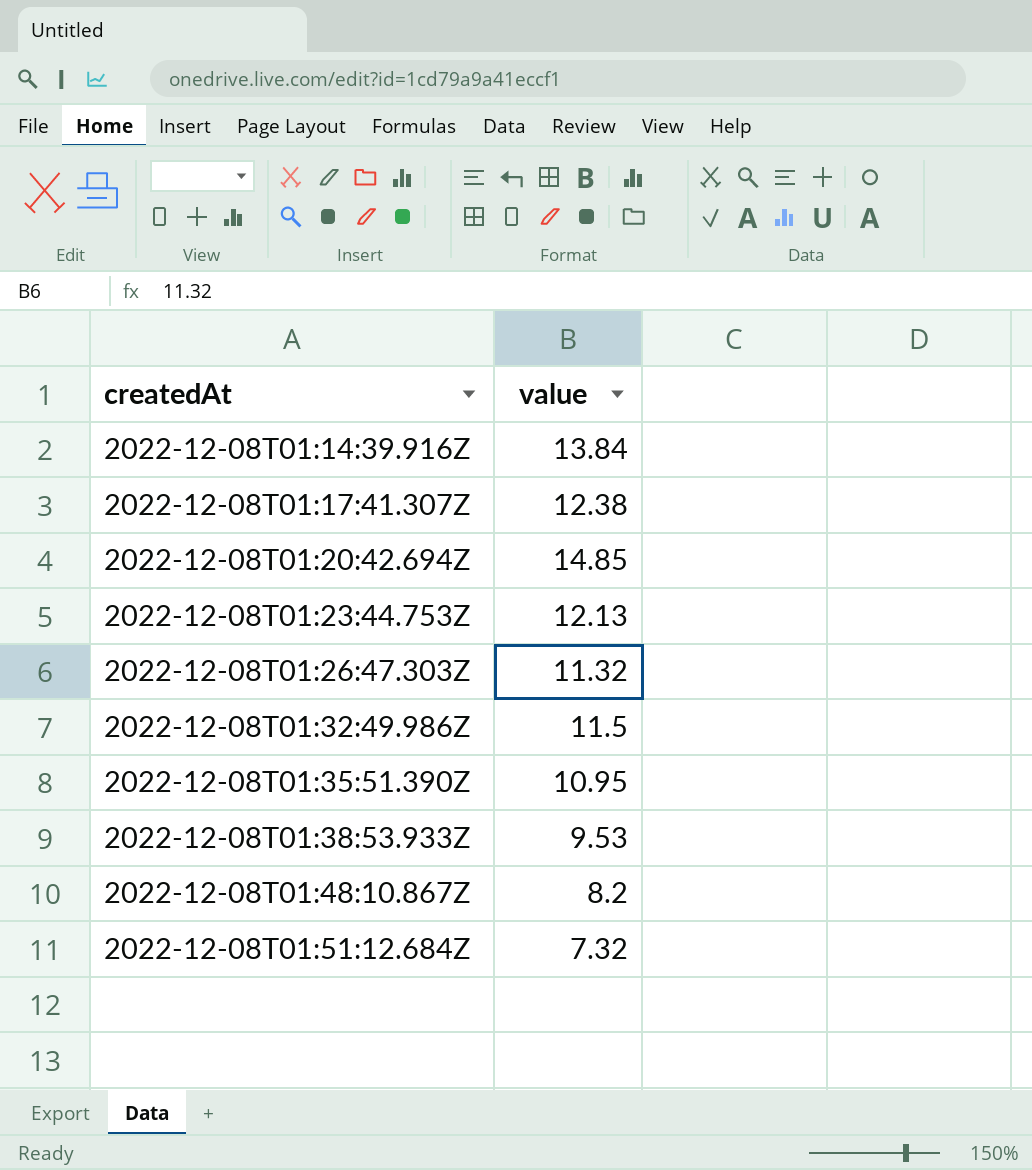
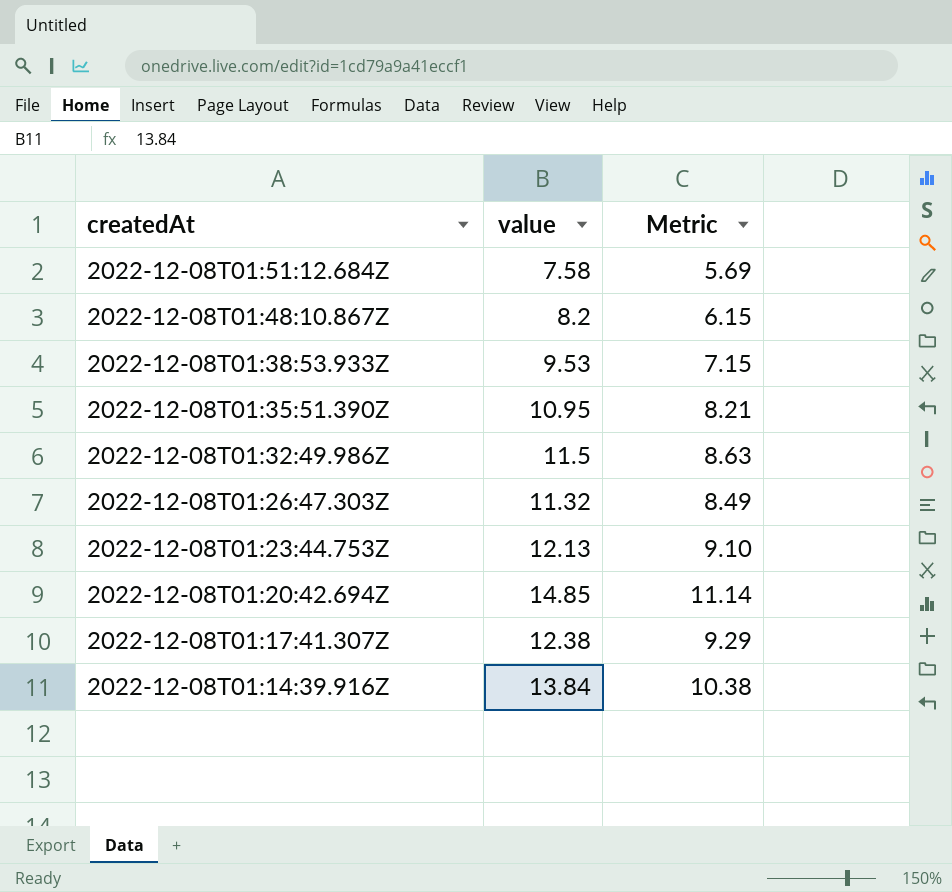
row order: createdAt ascending -> createdAt descending
column Metric | formula: none -> [value] * 0.75
2022-12-08T01:51:12.684Z | value: 7.32 -> 7.58

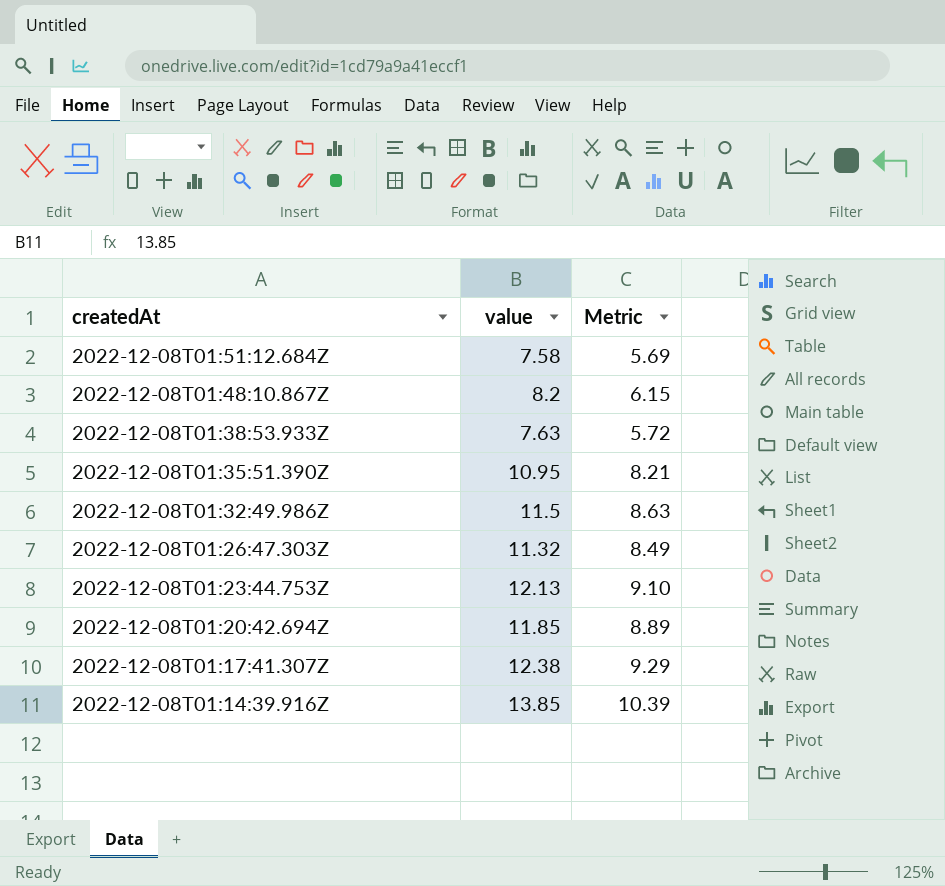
2022-12-08T01:38:53.933Z | value: 9.53 -> 7.63
2022-12-08T01:38:53.933Z | Metric: 7.15 -> 5.72
2022-12-08T01:20:42.694Z | value: 14.85 -> 11.85
2022-12-08T01:20:42.694Z | Metric: 11.14 -> 8.89
2022-12-08T01:14:39.916Z | value: 13.84 -> 13.85
2022-12-08T01:14:39.916Z | Metric: 10.38 -> 10.39

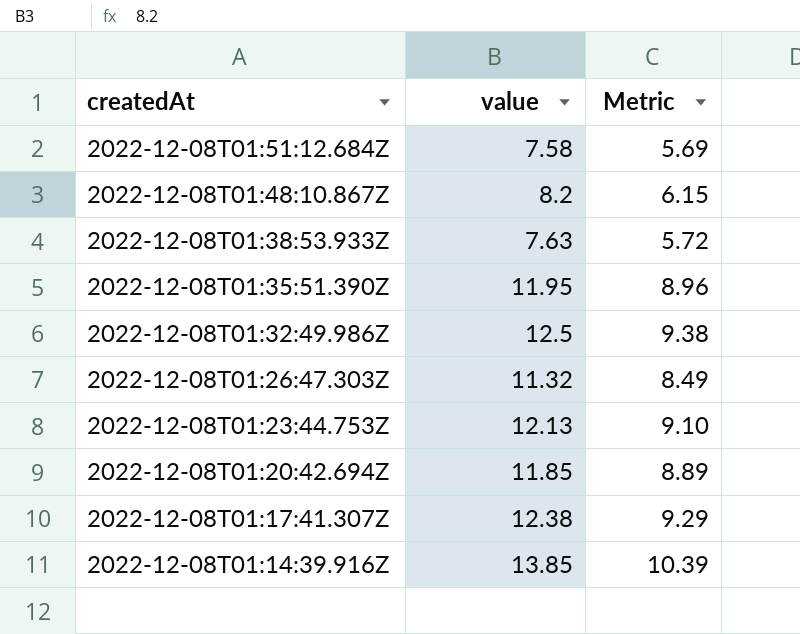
2022-12-08T01:35:51.390Z | value: 10.95 -> 11.95
2022-12-08T01:35:51.390Z | Metric: 8.21 -> 8.96
2022-12-08T01:32:49.986Z | value: 11.5 -> 12.5
2022-12-08T01:32:49.986Z | Metric: 8.63 -> 9.38

